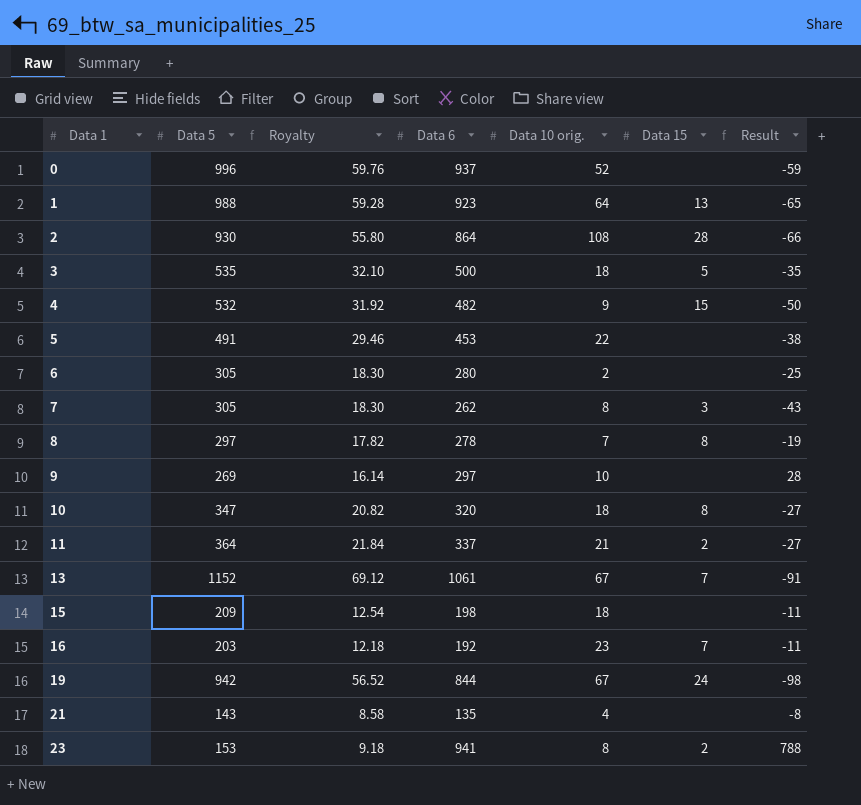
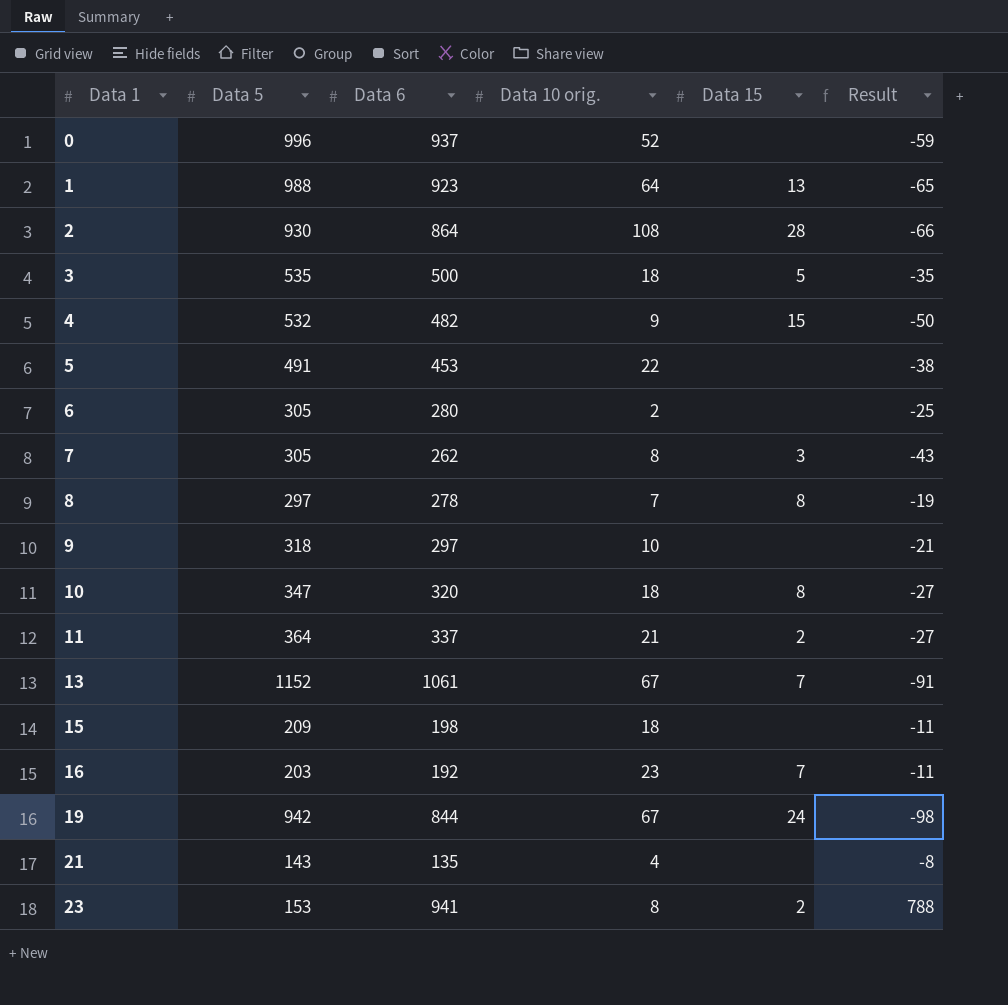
column Royalty | formula: [Data 5] * 0.06 -> none
9 | Data 5: 269 -> 318
9 | Result: 28 -> -21

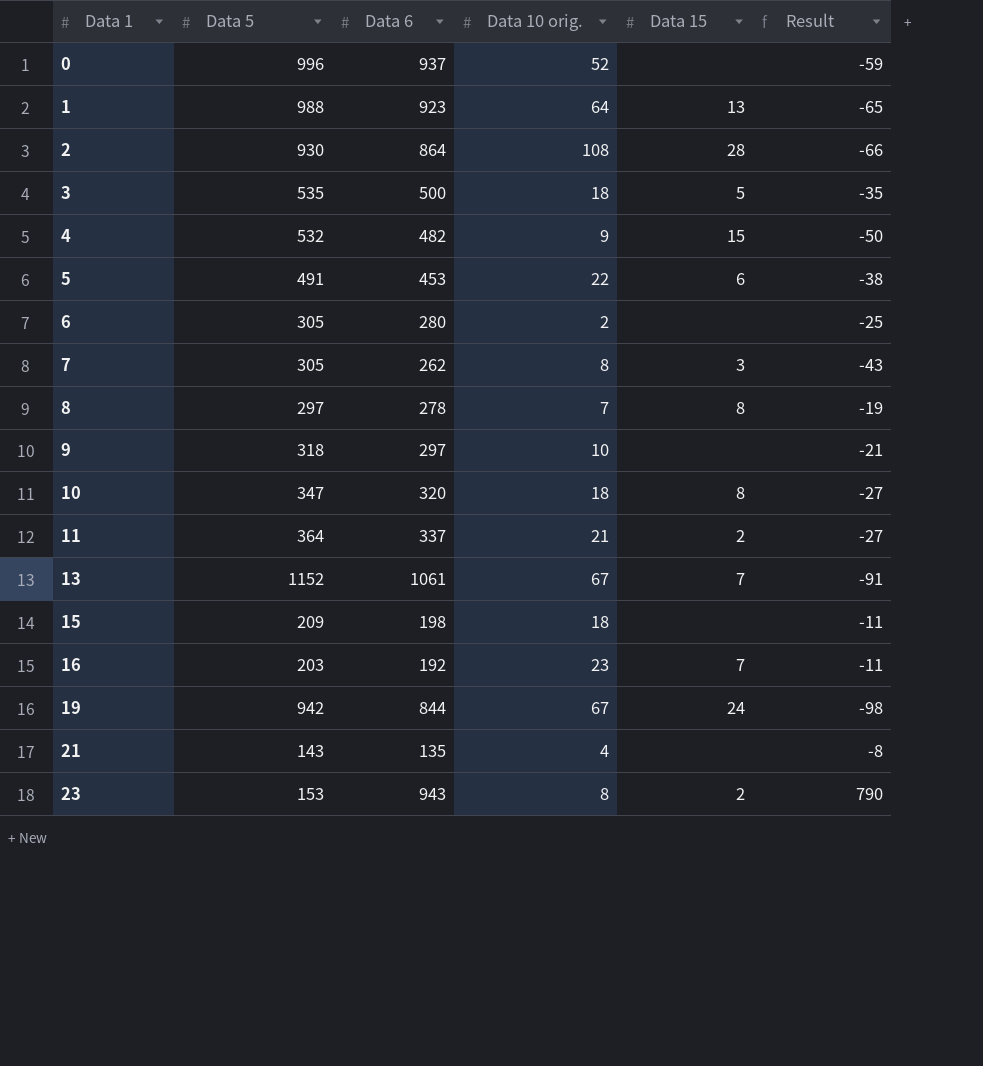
5 | Data 15: none -> 6
23 | Data 6: 941 -> 943
23 | Result: 788 -> 790

